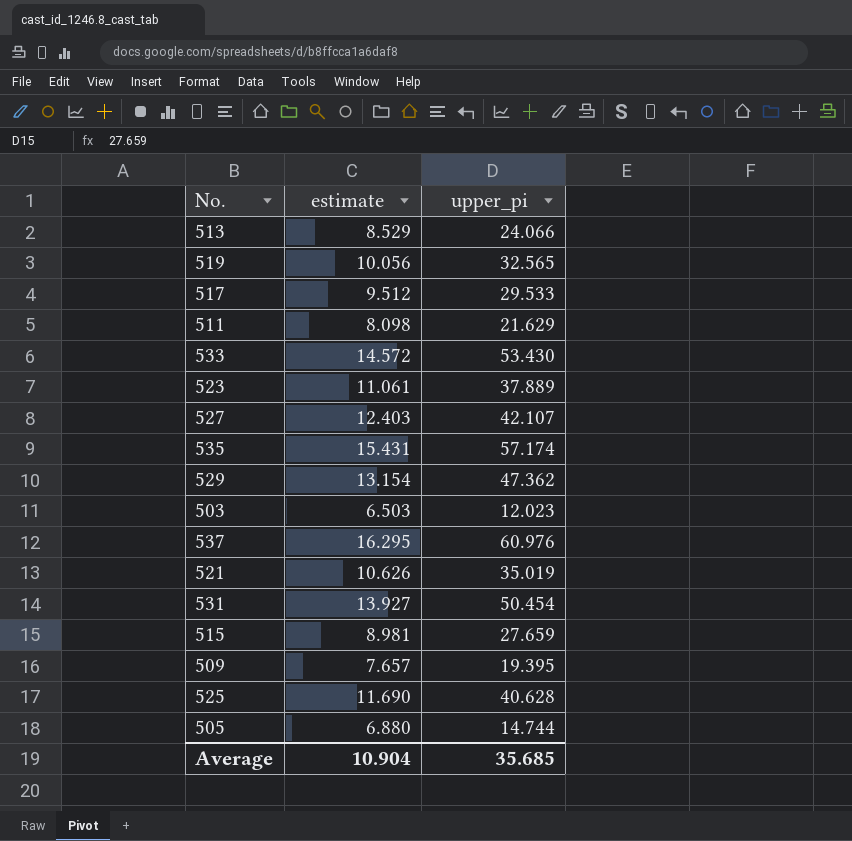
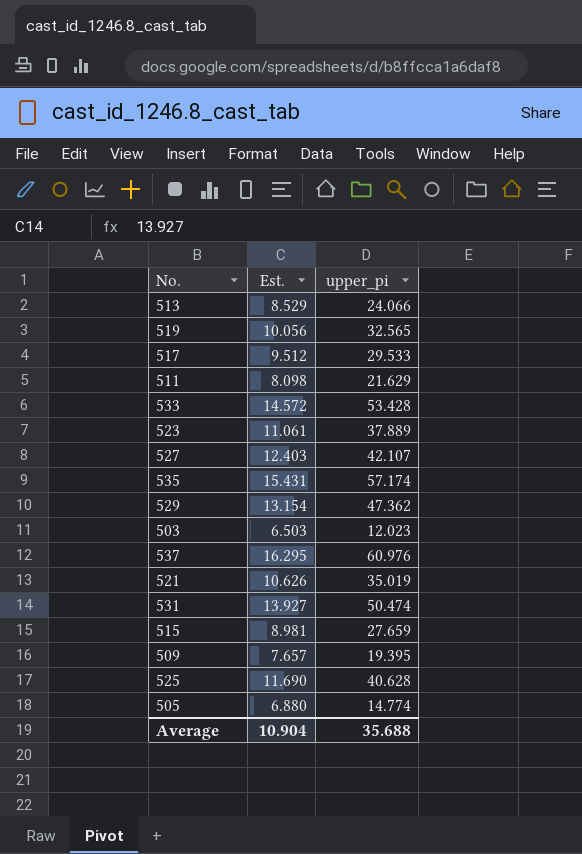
column name: estimate -> Est.
533 | upper_pi: 53.430 -> 53.428
531 | upper_pi: 50.454 -> 50.474
505 | upper_pi: 14.744 -> 14.774
Average | upper_pi: 35.685 -> 35.688

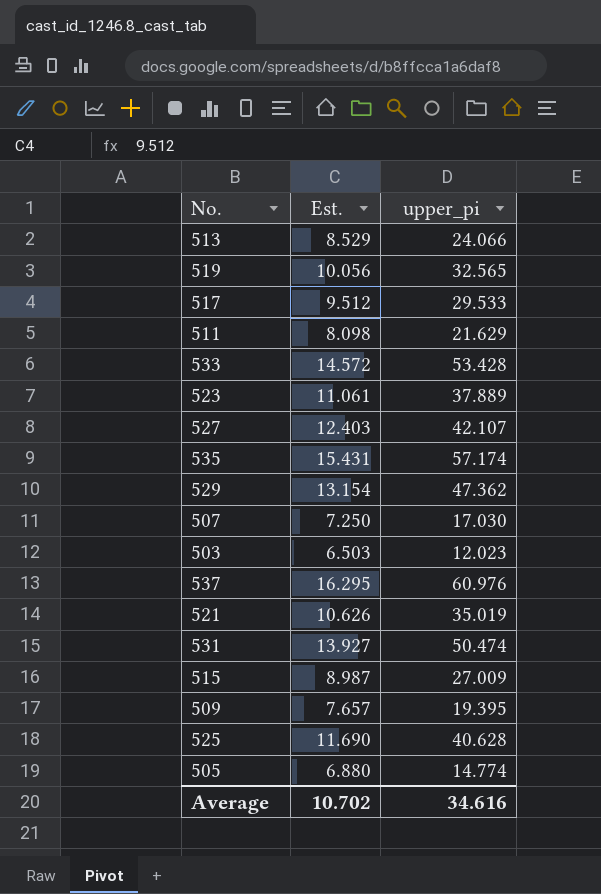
row 507: none -> 7.250 | 17.030
515 | Est.: 8.981 -> 8.987
515 | upper_pi: 27.659 -> 27.009
Average | Est.: 10.904 -> 10.702
Average | upper_pi: 35.688 -> 34.616

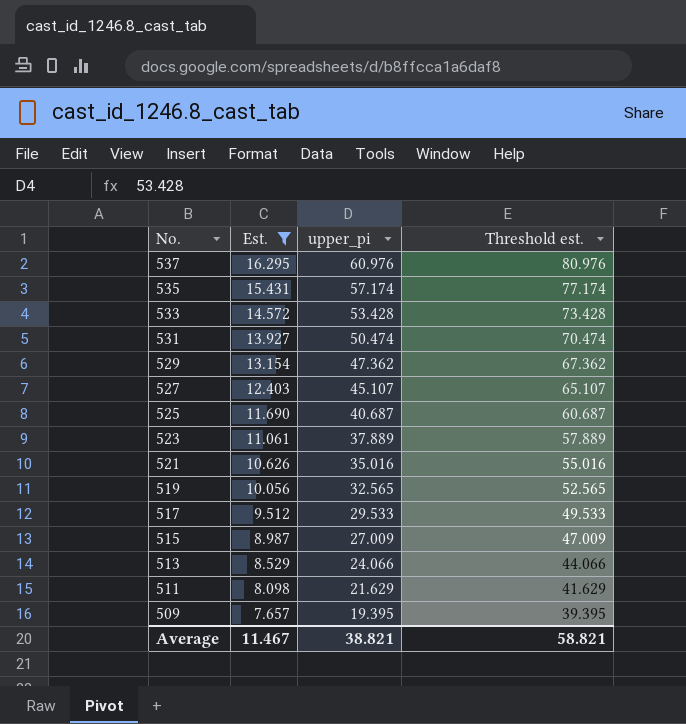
filter: none -> Est. >= 7.657
row order: none -> No. descending
column Threshold est. | formula: none -> [upper_pi] + 20
527 | upper_pi: 42.107 -> 45.107
525 | upper_pi: 40.628 -> 40.687
521 | upper_pi: 35.019 -> 35.016
Average | Est.: 10.702 -> 11.467
Average | upper_pi: 34.616 -> 38.821

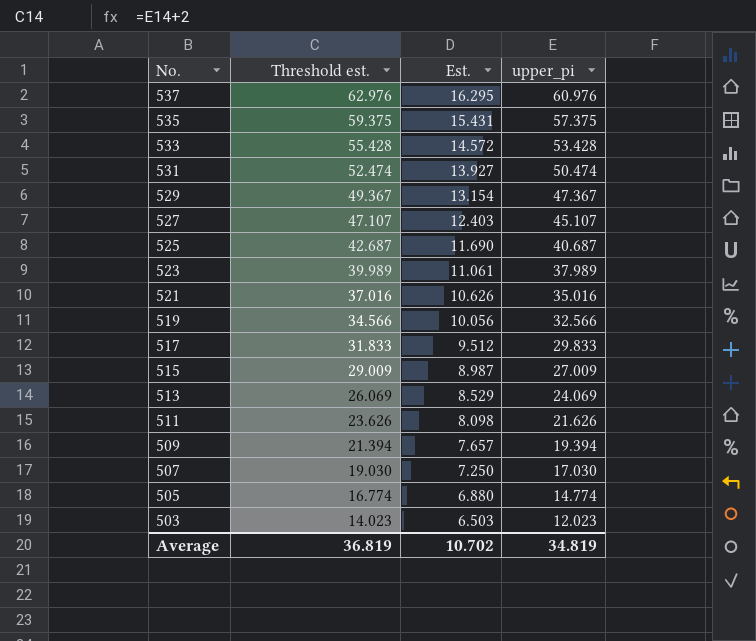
filter: Est. >= 7.657 -> none
column Threshold est. | formula: [upper_pi] + 20 -> [upper_pi] + 2
column Threshold est. | position: 4 -> 2
535 | upper_pi: 57.174 -> 57.375
529 | upper_pi: 47.362 -> 47.367
523 | upper_pi: 37.889 -> 37.989
519 | upper_pi: 32.565 -> 32.566
517 | upper_pi: 29.533 -> 29.833
513 | upper_pi: 24.066 -> 24.069
511 | upper_pi: 21.629 -> 21.626
509 | upper_pi: 19.395 -> 19.394
Average | Threshold est.: 58.821 -> 36.819
Average | Est.: 11.467 -> 10.702
Average | upper_pi: 38.821 -> 34.819

